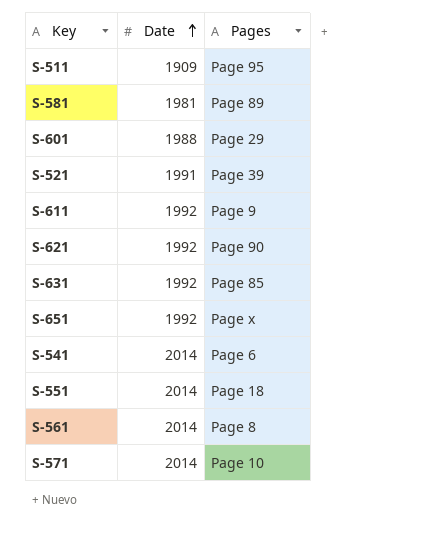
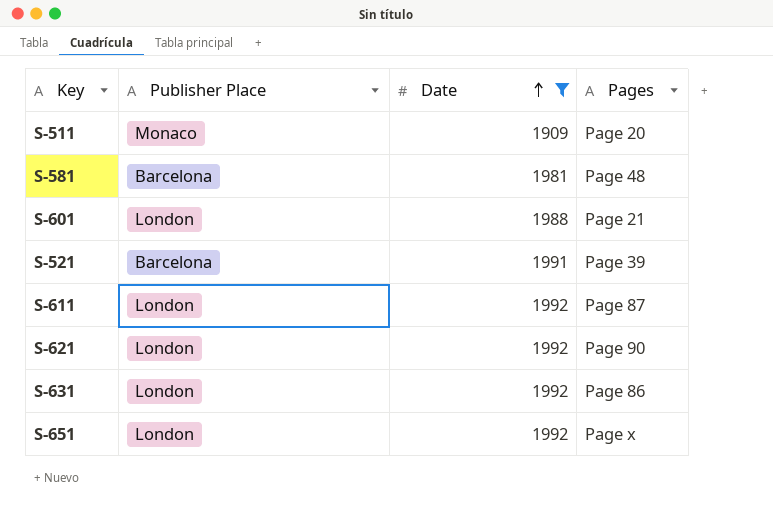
filter: none -> Date != 2014
column Publisher Place | position: none -> 2
S-511 | Pages: Page 95 -> Page 20
S-581 | Pages: Page 89 -> Page 48
S-601 | Pages: Page 29 -> Page 21
S-611 | Pages: Page 9 -> Page 87
S-631 | Pages: Page 85 -> Page 86

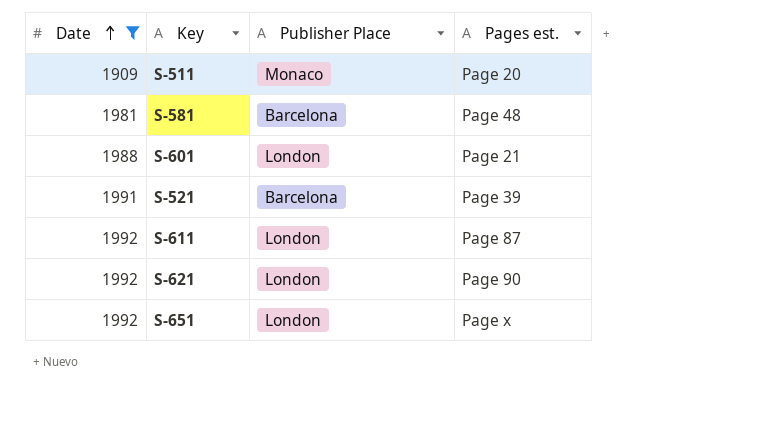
column Date | position: 3 -> 1
column name: Pages -> Pages est.
row S-631: London | 1992 | Page 86 -> none

